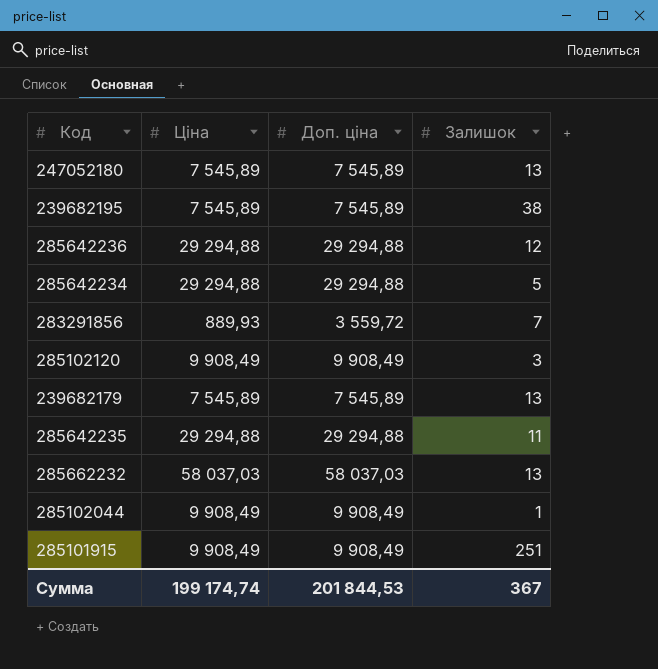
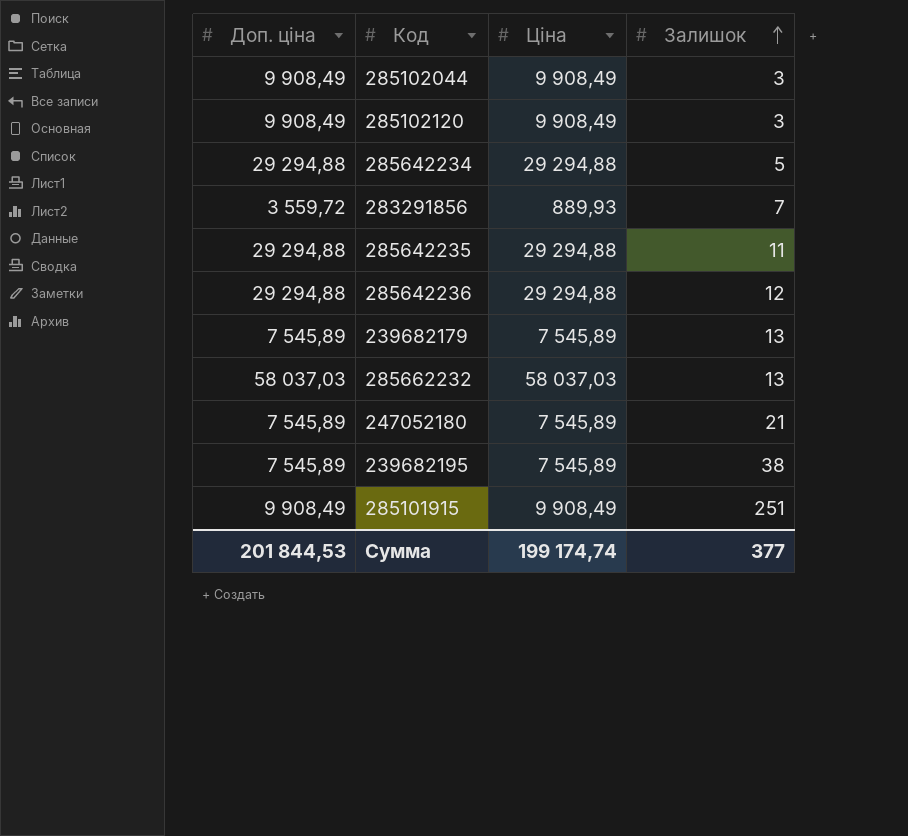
row order: none -> Залишок ascending
column Доп. ціна | position: 3 -> 1
285102044 | Залишок: 1 -> 3
247052180 | Залишок: 13 -> 21
Сумма | Залишок: 367 -> 377

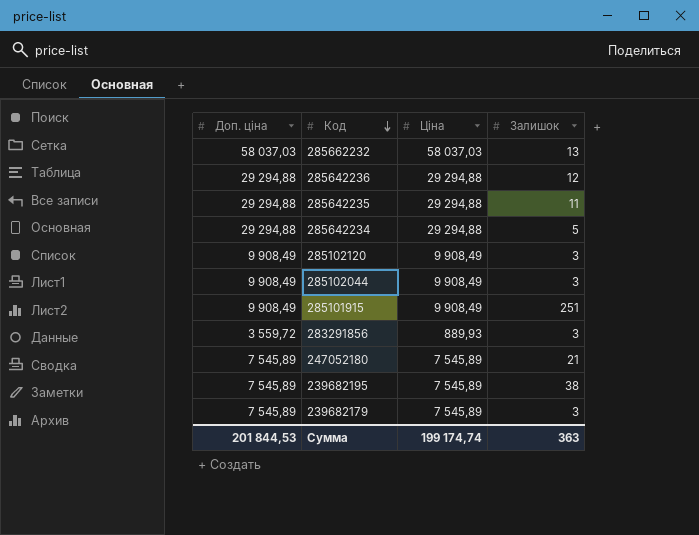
row order: Залишок ascending -> Код descending
283291856 | Залишок: 7 -> 3
239682179 | Залишок: 13 -> 3
Сумма | Залишок: 377 -> 363

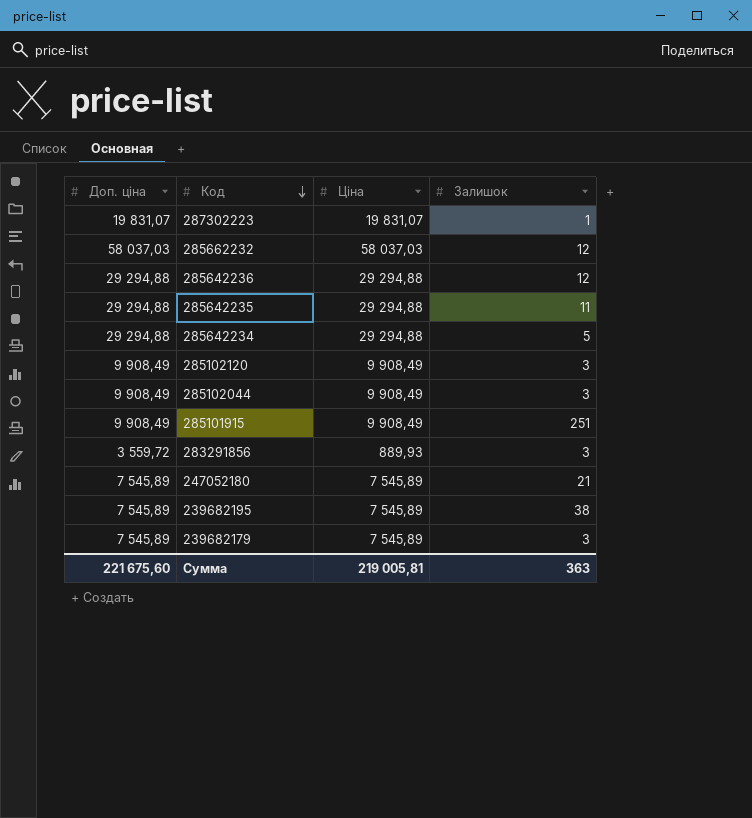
row 287302223: none -> 19 831,07 | 19 831,07 | 1
285662232 | Залишок: 13 -> 12
Сумма | Доп. ціна: 201 844,53 -> 221 675,60
Сумма | Ціна: 199 174,74 -> 219 005,81

